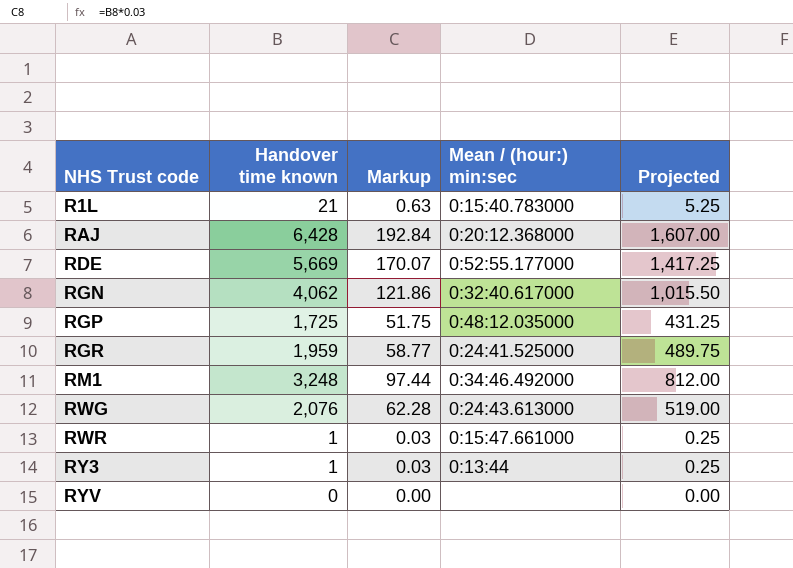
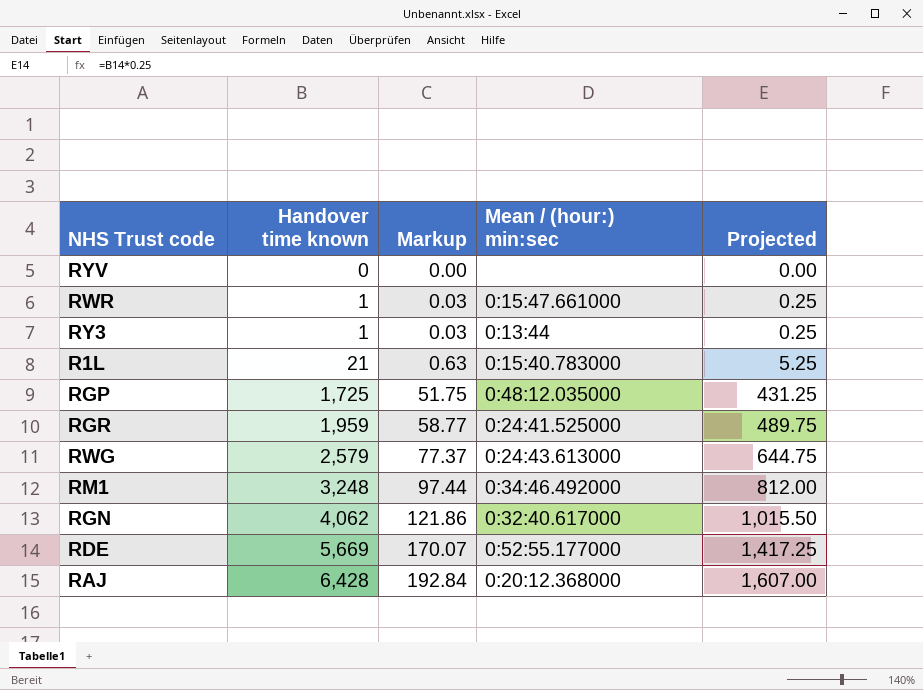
row order: NHS Trust code ascending -> Handover time known ascending
RWG | Handover time known: 2,076 -> 2,579
RWG | Markup: 62.28 -> 77.37
RWG | Projected: 519.00 -> 644.75

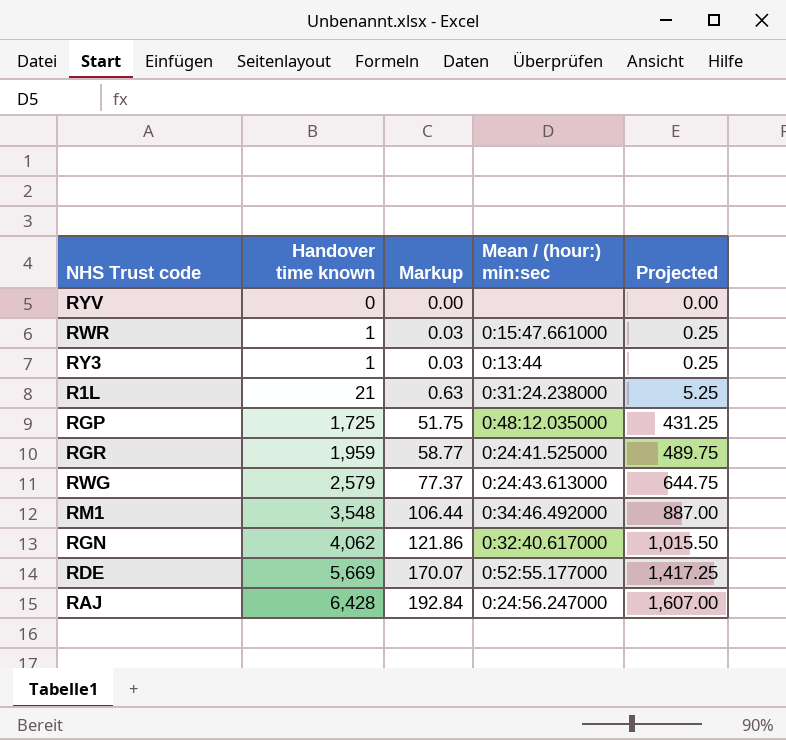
R1L | Mean / (hour:) min:sec: 0:15:40.783000 -> 0:31:24.238000
RM1 | Handover time known: 3,248 -> 3,548
RM1 | Markup: 97.44 -> 106.44
RM1 | Projected: 812.00 -> 887.00
RAJ | Mean / (hour:) min:sec: 0:20:12.368000 -> 0:24:56.247000

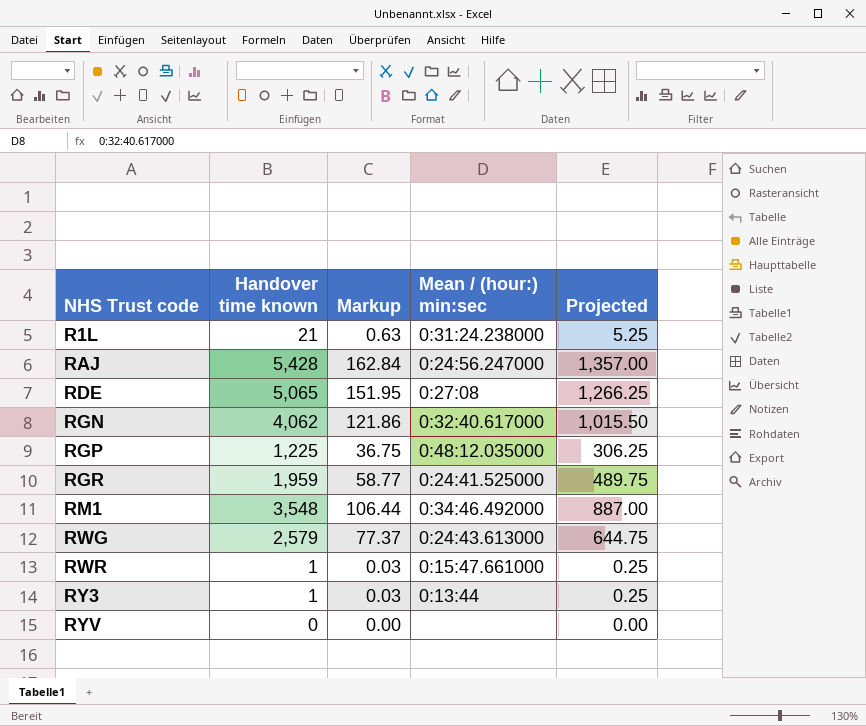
row order: Handover time known ascending -> NHS Trust code ascending
RAJ | Handover time known: 6,428 -> 5,428
RAJ | Markup: 192.84 -> 162.84
RAJ | Projected: 1,607.00 -> 1,357.00
RDE | Handover time known: 5,669 -> 5,065
RDE | Markup: 170.07 -> 151.95
RDE | Mean / (hour:) min:sec: 0:52:55.177000 -> 0:27:08
RDE | Projected: 1,417.25 -> 1,266.25
RGP | Handover time known: 1,725 -> 1,225
RGP | Markup: 51.75 -> 36.75
RGP | Projected: 431.25 -> 306.25

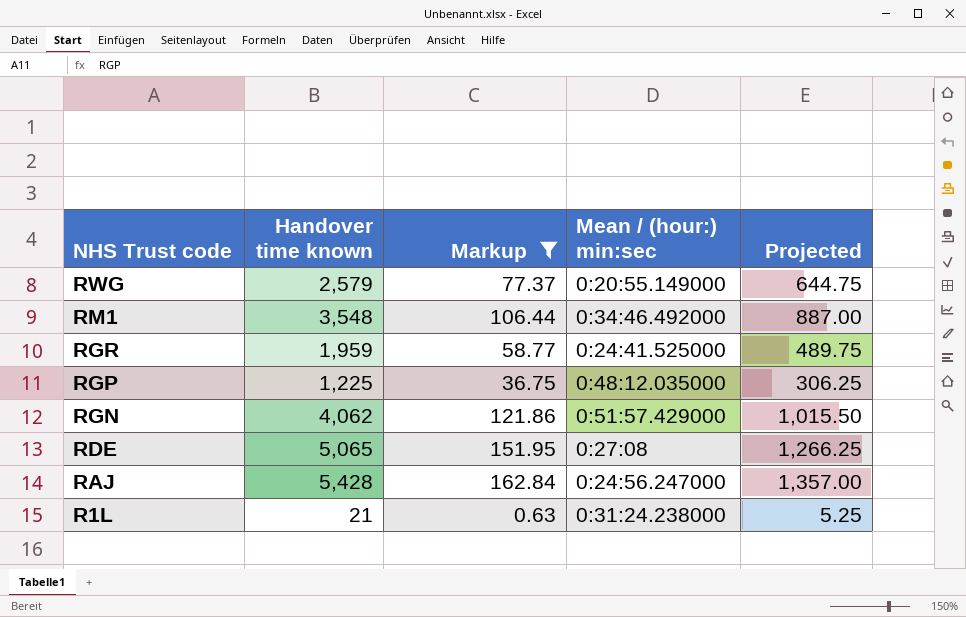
filter: none -> Markup >= 0.63
row order: NHS Trust code ascending -> NHS Trust code descending
RWG | Mean / (hour:) min:sec: 0:24:43.613000 -> 0:20:55.149000
RGN | Mean / (hour:) min:sec: 0:32:40.617000 -> 0:51:57.429000

